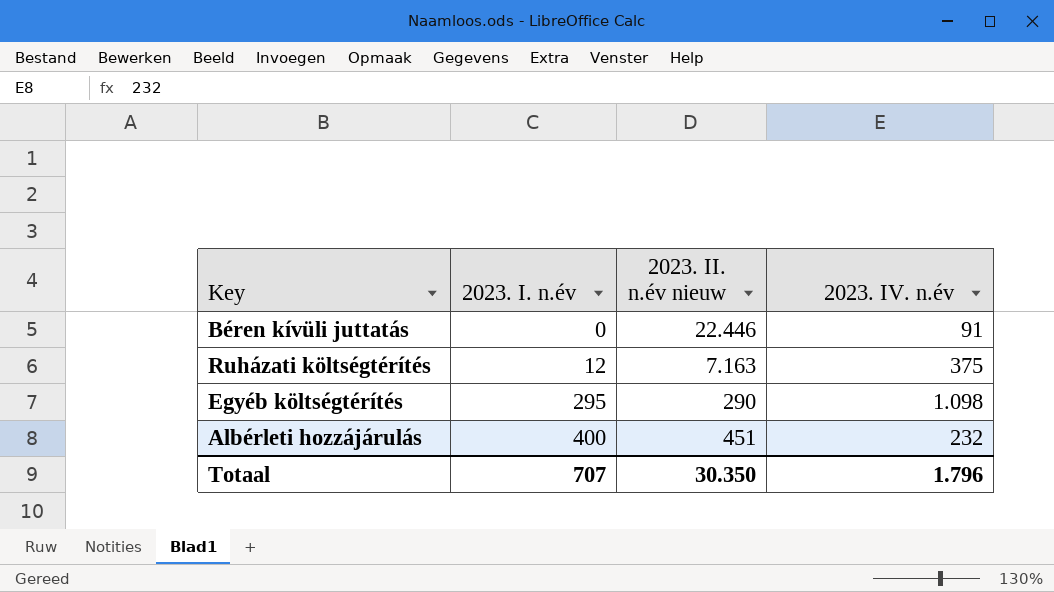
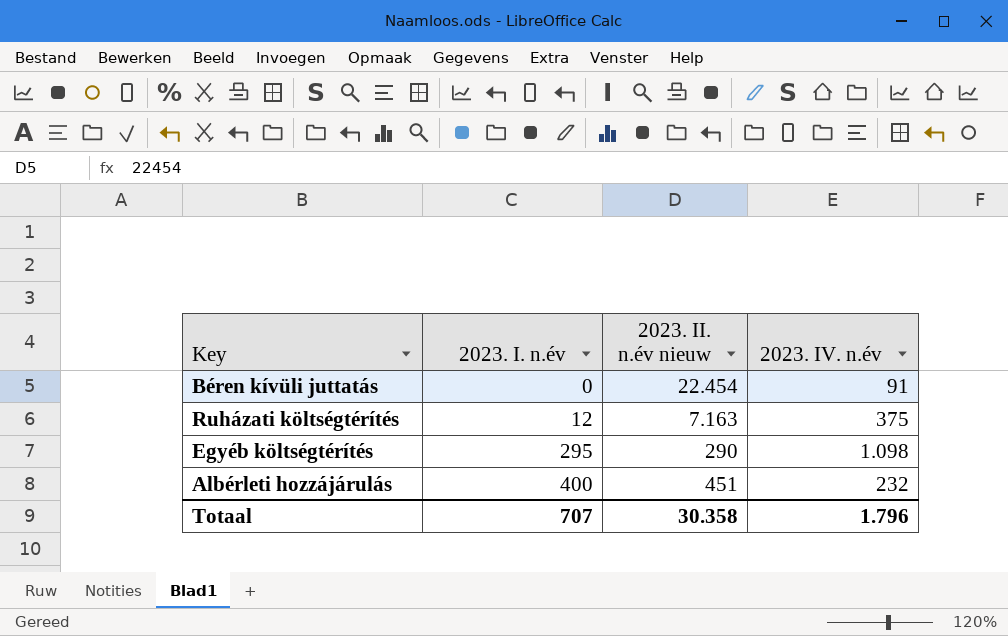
Béren kívüli juttatás | 2023. II. n.év nieuw: 22.446 -> 22.454
Totaal | 2023. II. n.év nieuw: 30.350 -> 30.358

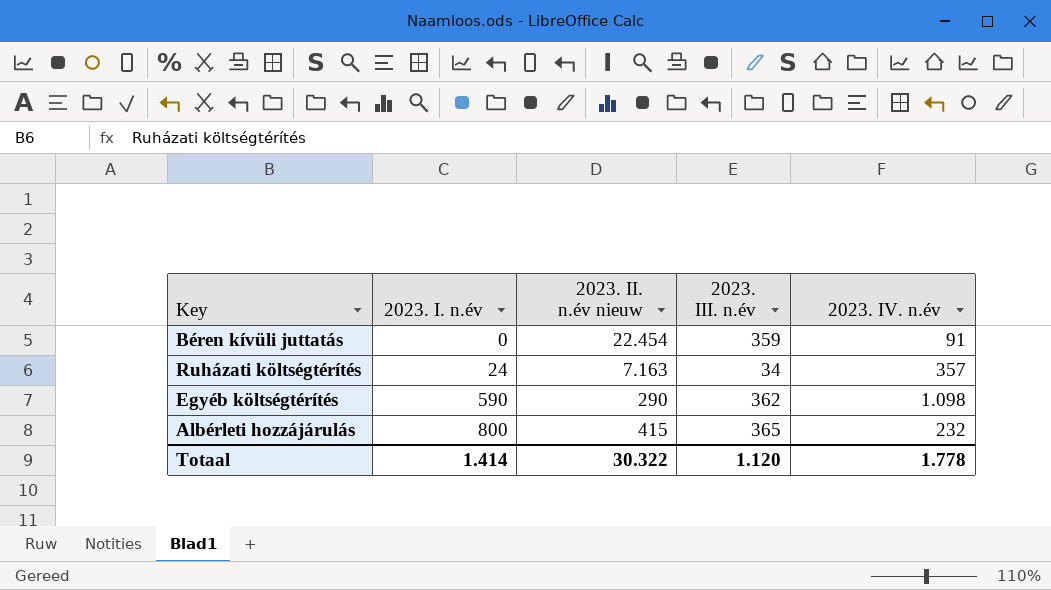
column 2023. III. n.év | position: none -> 4
Ruházati költségtérítés | 2023. I. n.év: 12 -> 24
Ruházati költségtérítés | 2023. IV. n.év: 375 -> 357
Egyéb költségtérítés | 2023. I. n.év: 295 -> 590
Albérleti hozzájárulás | 2023. I. n.év: 400 -> 800
Albérleti hozzájárulás | 2023. II. n.év nieuw: 451 -> 415
Totaal | 2023. I. n.év: 707 -> 1.414
Totaal | 2023. II. n.év nieuw: 30.358 -> 30.322
Totaal | 2023. IV. n.év: 1.796 -> 1.778

